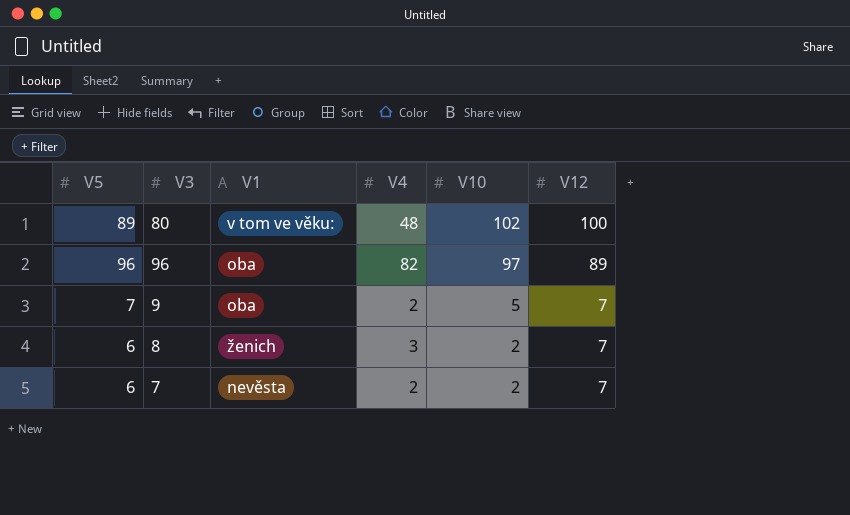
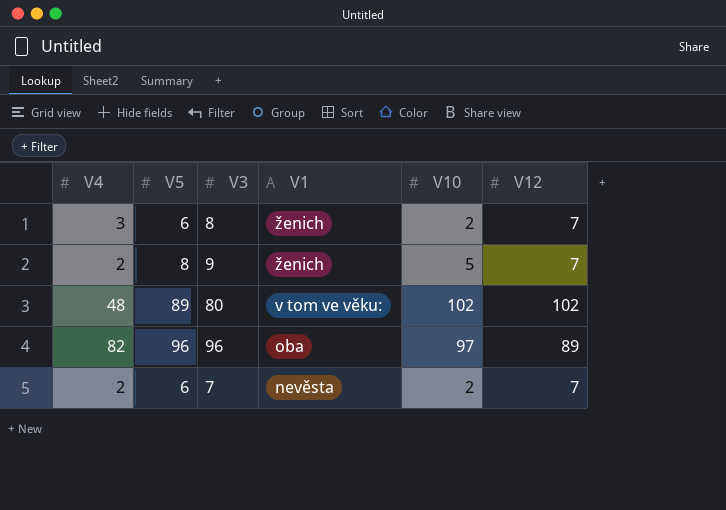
row order: V10 descending -> V1 descending
column V4 | position: 4 -> 1
9 | V5: 7 -> 8
9 | V1: oba -> ženich
80 | V12: 100 -> 102

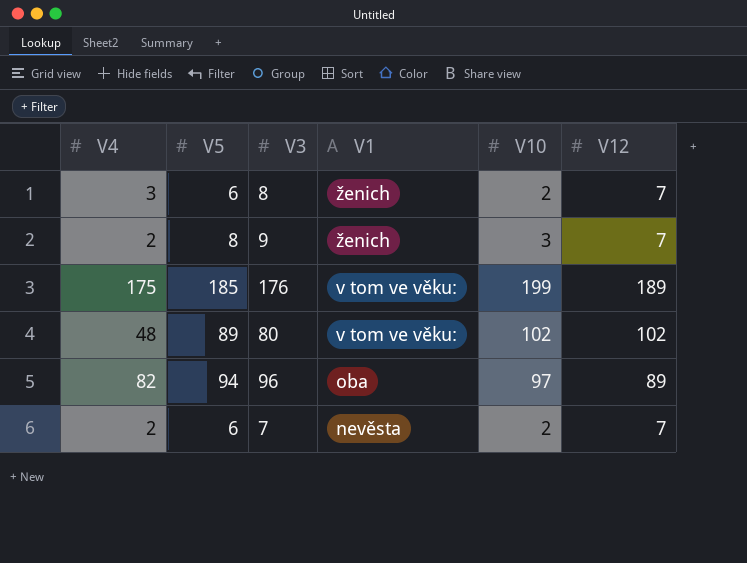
9 | V10: 5 -> 3
row 176: none -> 175 | 185 | v tom ve věku: | 199 | 189
96 | V5: 96 -> 94

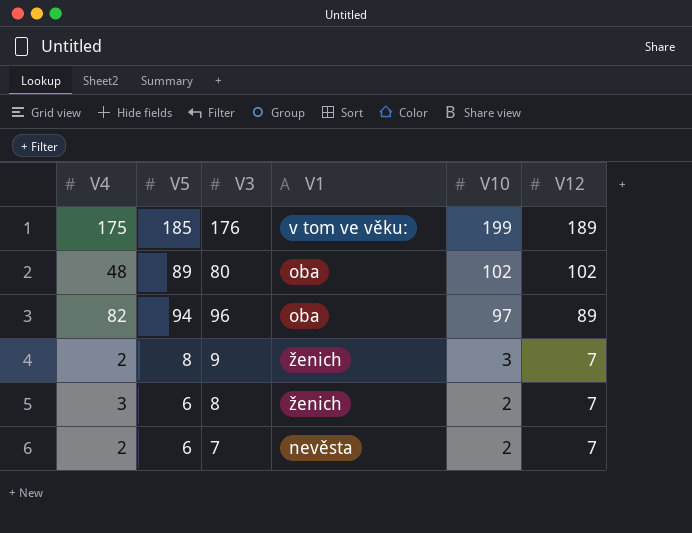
row order: V1 descending -> V10 descending
80 | V1: v tom ve věku: -> oba

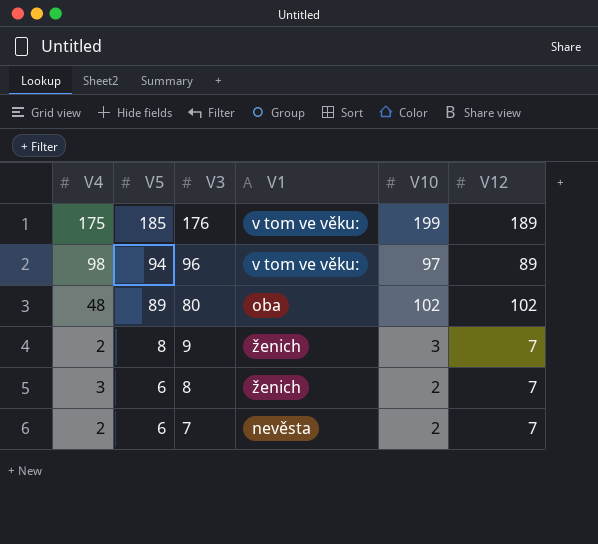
row order: V10 descending -> V5 descending
96 | V4: 82 -> 98
96 | V1: oba -> v tom ve věku:

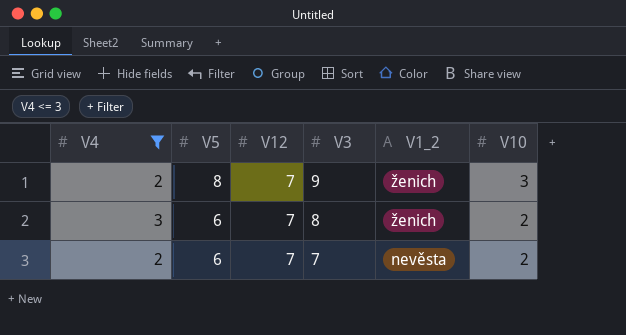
filter: none -> V4 <= 3
column V12 | position: 6 -> 3
column name: V1 -> V1_2

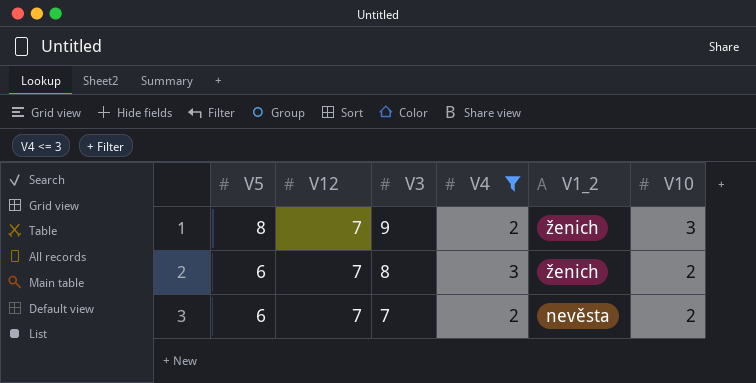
column V4 | position: 1 -> 4

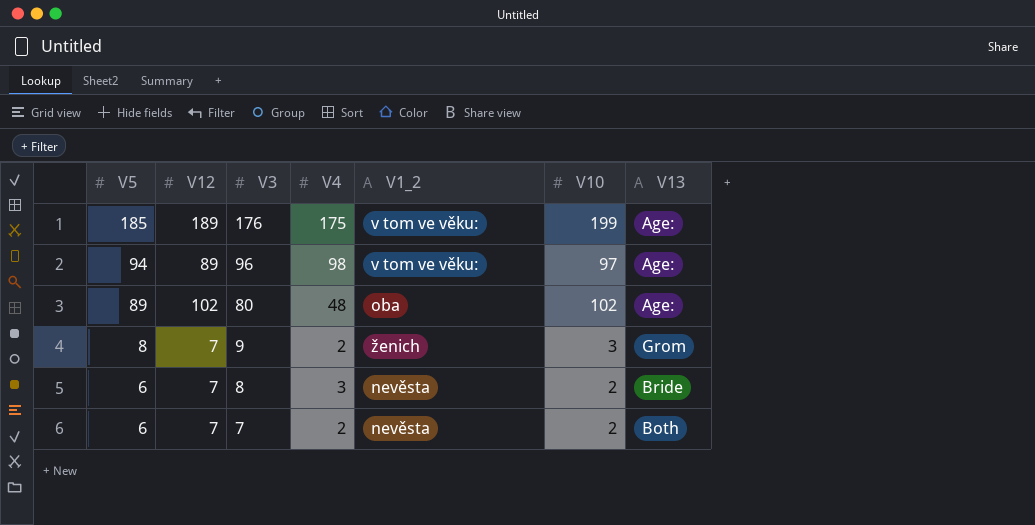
filter: V4 <= 3 -> none
column V13 | position: none -> 7
8 | V1_2: ženich -> nevěsta

